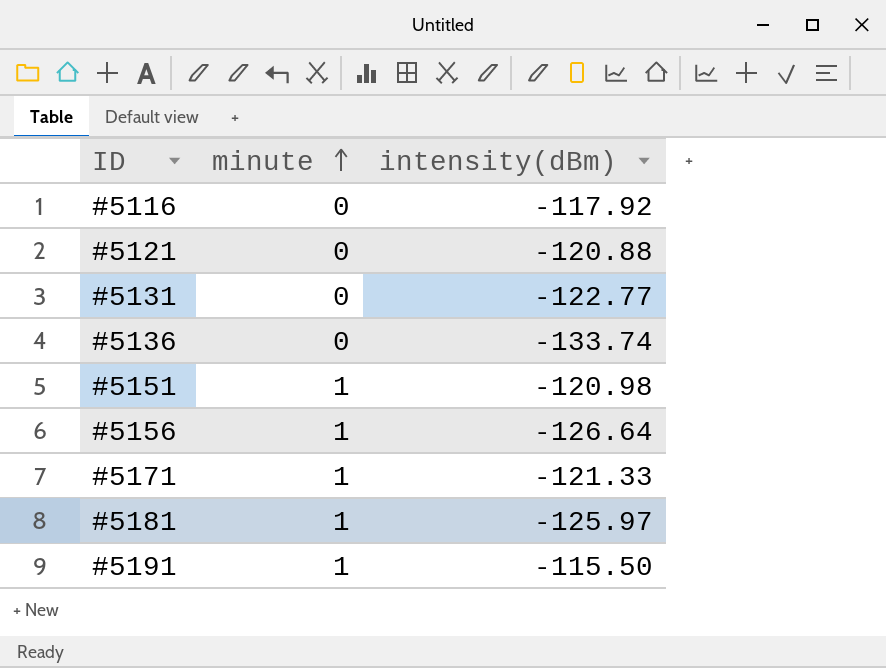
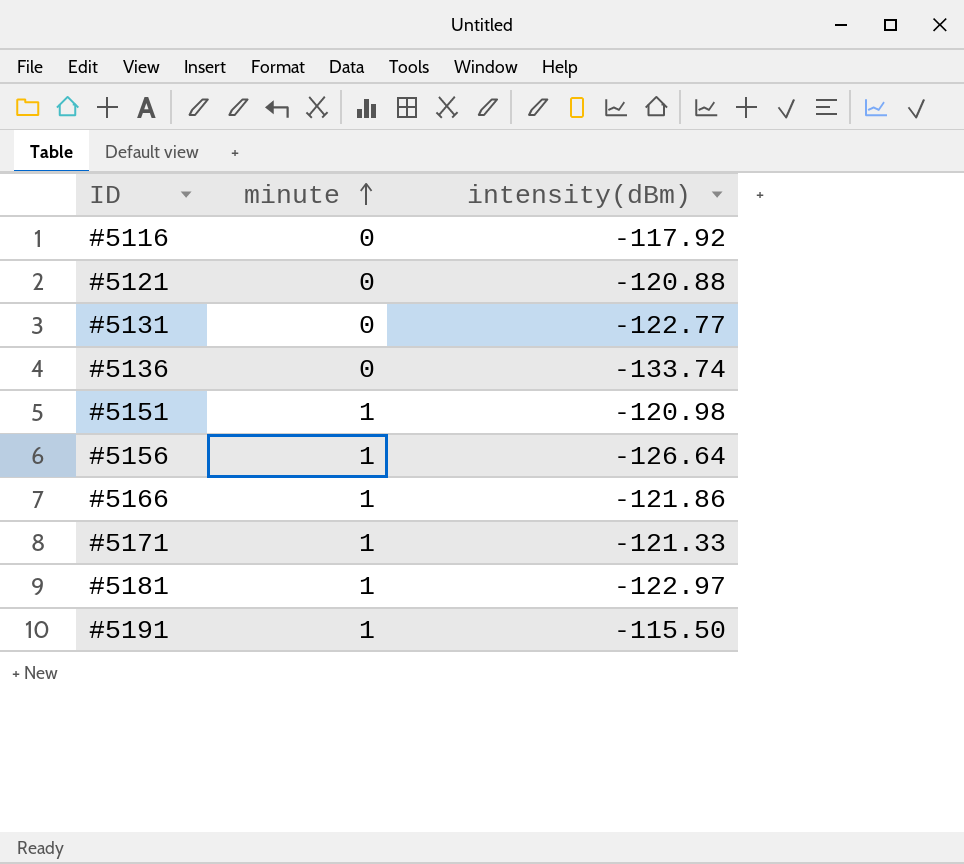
row #5166: none -> 1 | -121.86
#5181 | intensity(dBm): -125.97 -> -122.97

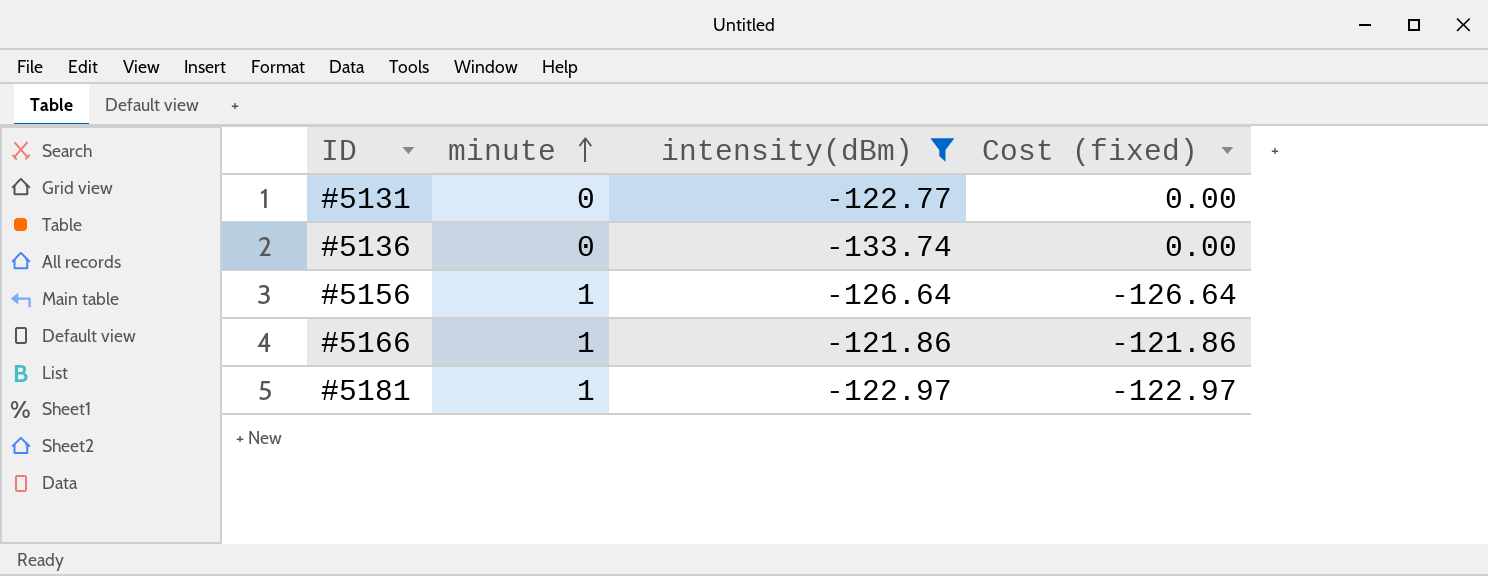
filter: none -> intensity(dBm) <= -121.86
column Cost (fixed) | formula: none -> [minute] * [intensity(dBm)]

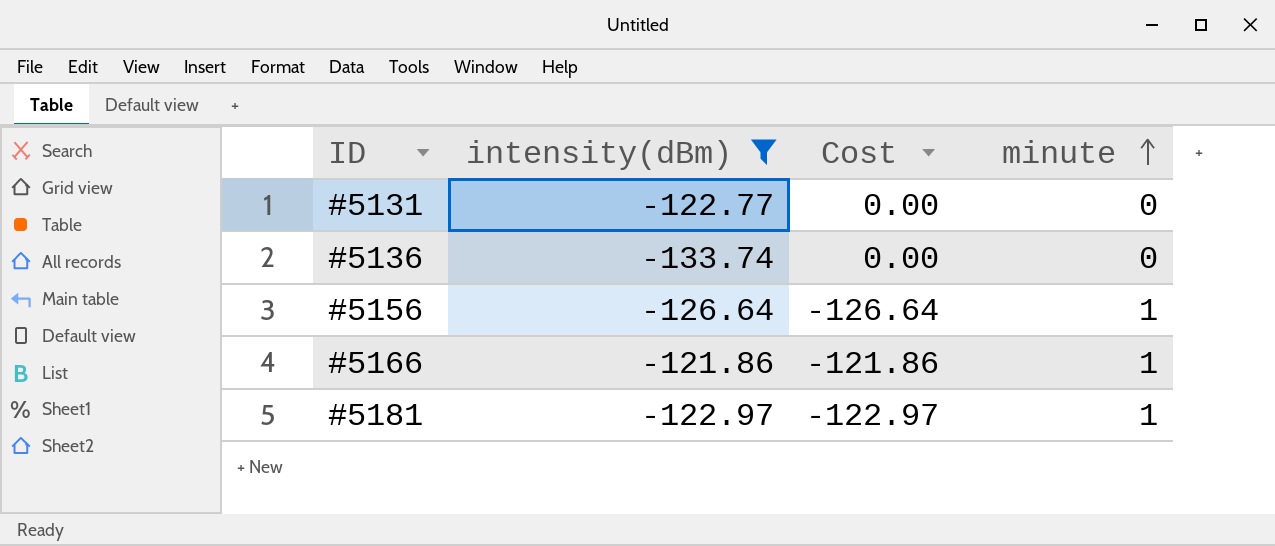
column name: Cost (fixed) -> Cost
column minute | position: 2 -> 4

